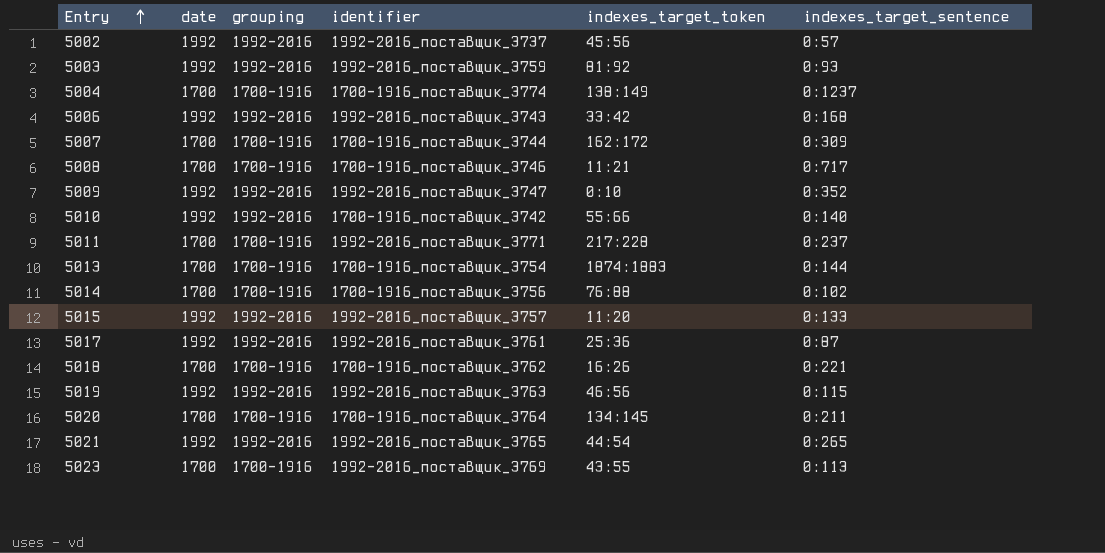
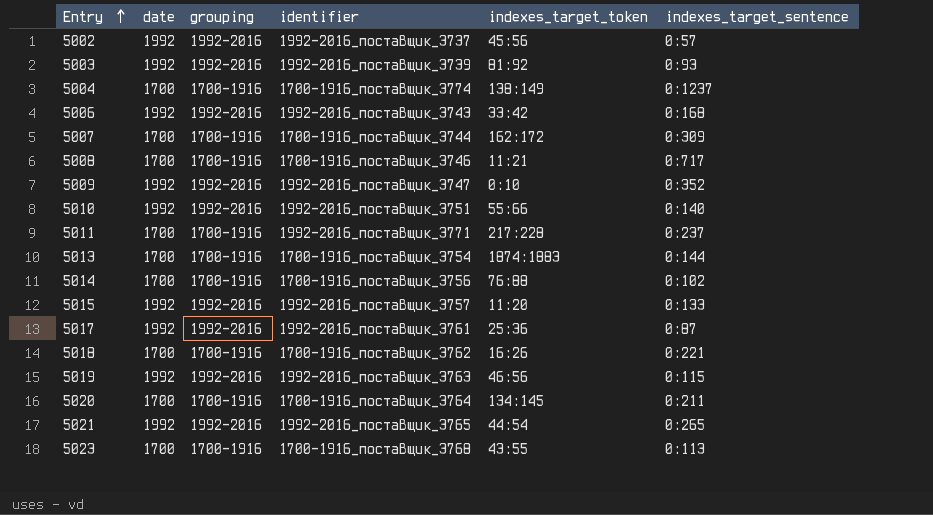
5003 | identifier: 1992-2016_поставщик_3759 -> 1992-2016_поставщик_3739
5010 | identifier: 1700-1916_поставщик_3742 -> 1992-2016_поставщик_3751
5023 | identifier: 1992-2016_поставщик_3769 -> 1700-1916_поставщик_3768

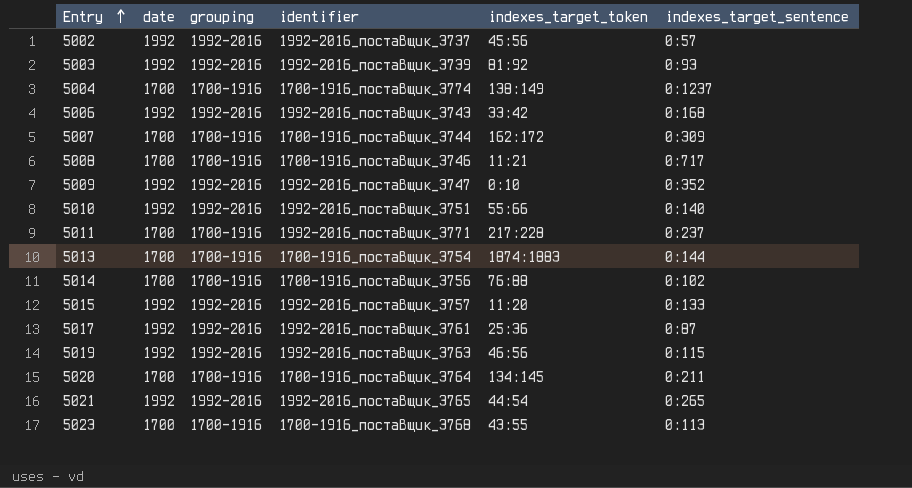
row 5018: 1700 | 1700-1916 | 1700-1916_поставщик_3762 | 16:26 | 0:221 -> none

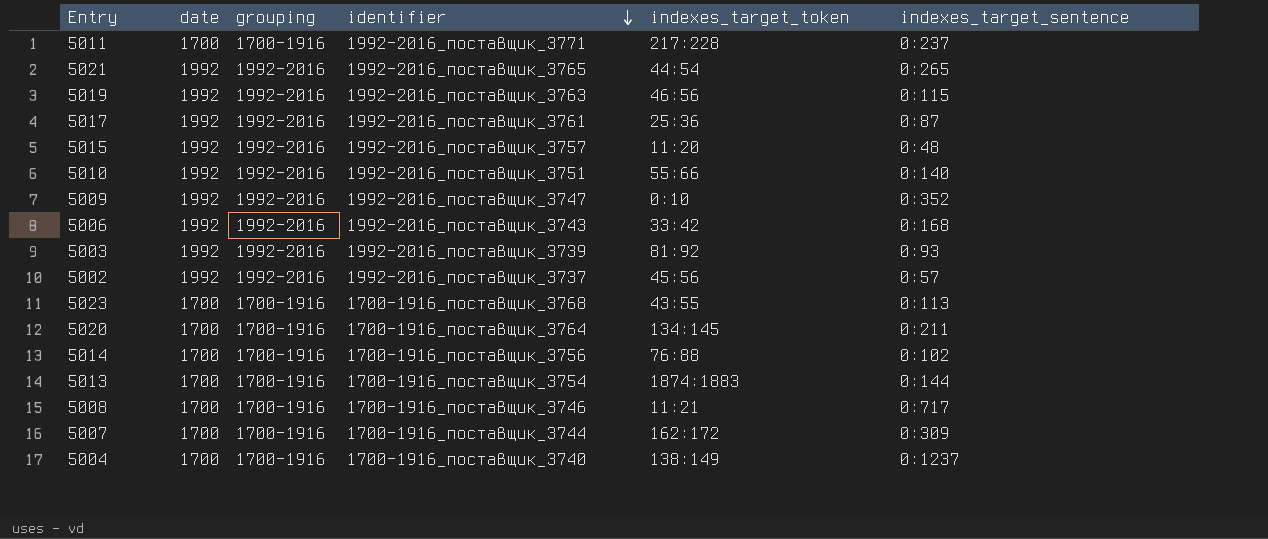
row order: Entry ascending -> identifier descending
5015 | indexes_target_sentence: 0:133 -> 0:48
5004 | identifier: 1700-1916_поставщик_3774 -> 1700-1916_поставщик_3740

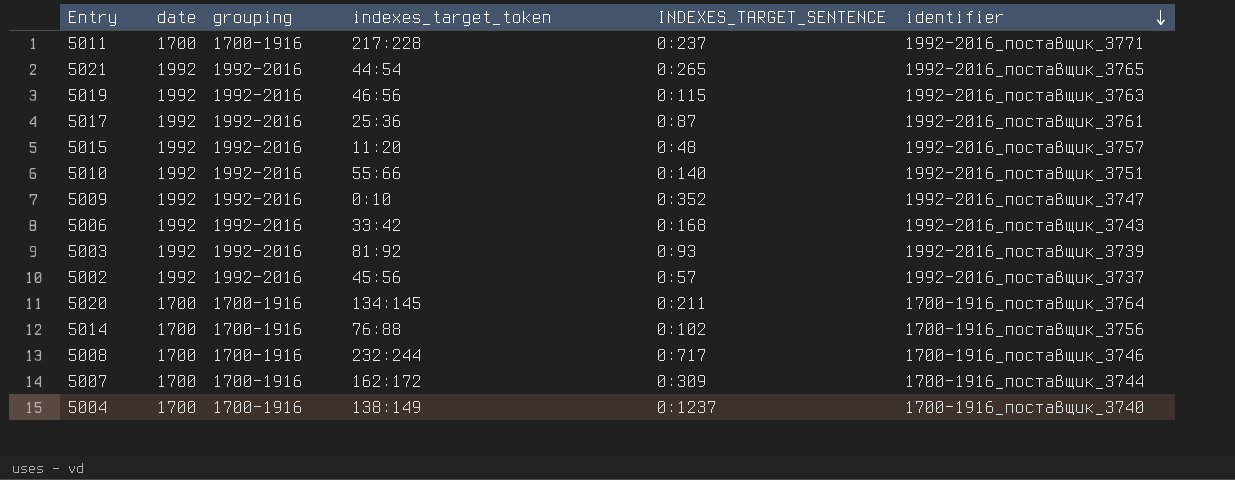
column name: indexes_target_sentence -> INDEXES_TARGET_SENTENCE
column identifier | position: 4 -> 6
row 5023: 1700 | 1700-1916 | 1700-1916_поставщик_3768 | 43:55 | 0:113 -> none
row 5013: 1700 | 1700-1916 | 1700-1916_поставщик_3754 | 1874:1883 | 0:144 -> none
5008 | indexes_target_token: 11:21 -> 232:244

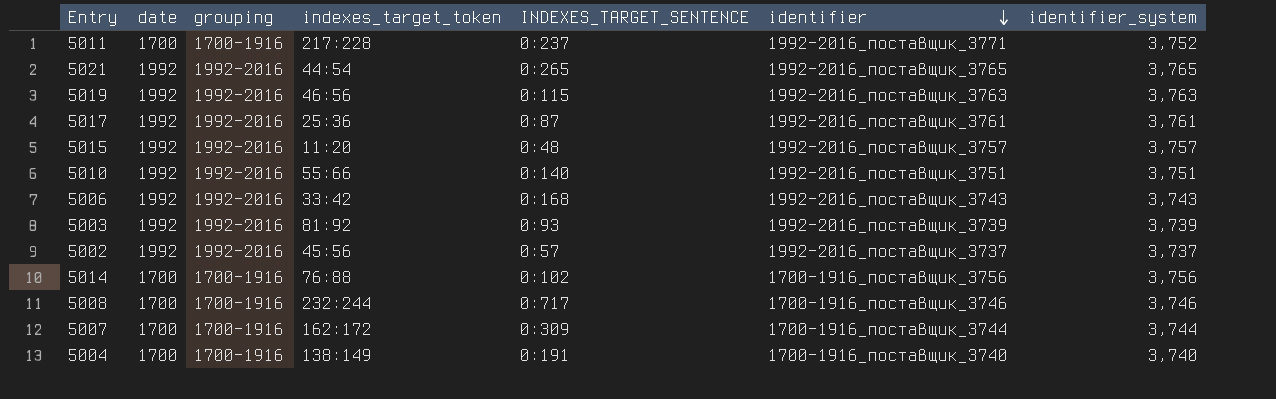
column identifier_system | position: none -> 7
row 5009: 1992 | 1992-2016 | 0:10 | 0:352 | 1992-2016_поставщик_3747 -> none
row 5020: 1700 | 1700-1916 | 134:145 | 0:211 | 1700-1916_поставщик_3764 -> none
5004 | INDEXES_TARGET_SENTENCE: 0:1237 -> 0:191

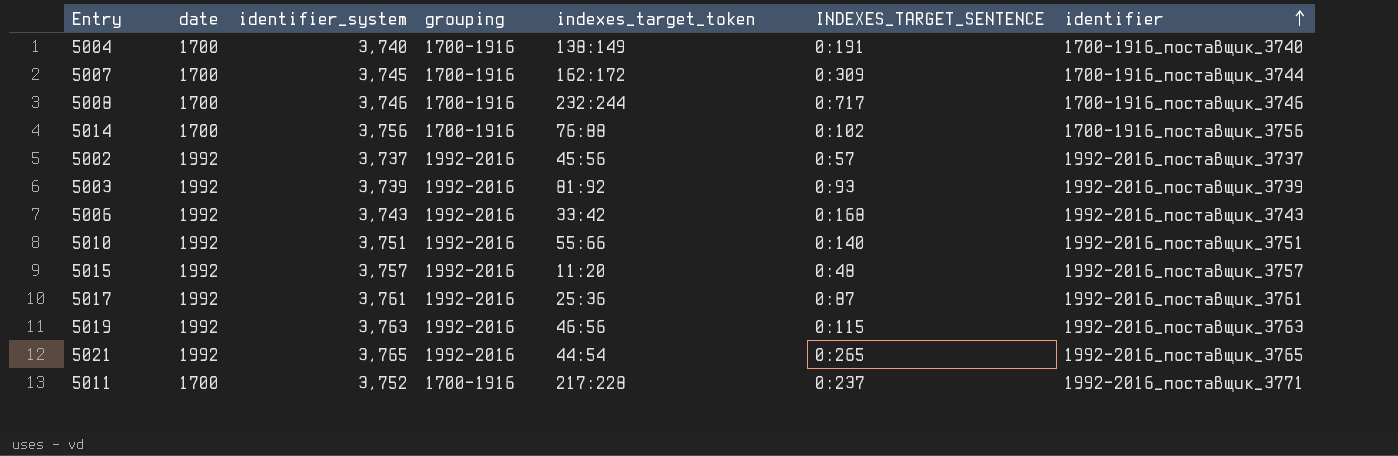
row order: identifier descending -> identifier ascending
column identifier_system | position: 7 -> 3
5007 | identifier_system: 3,744 -> 3,745

